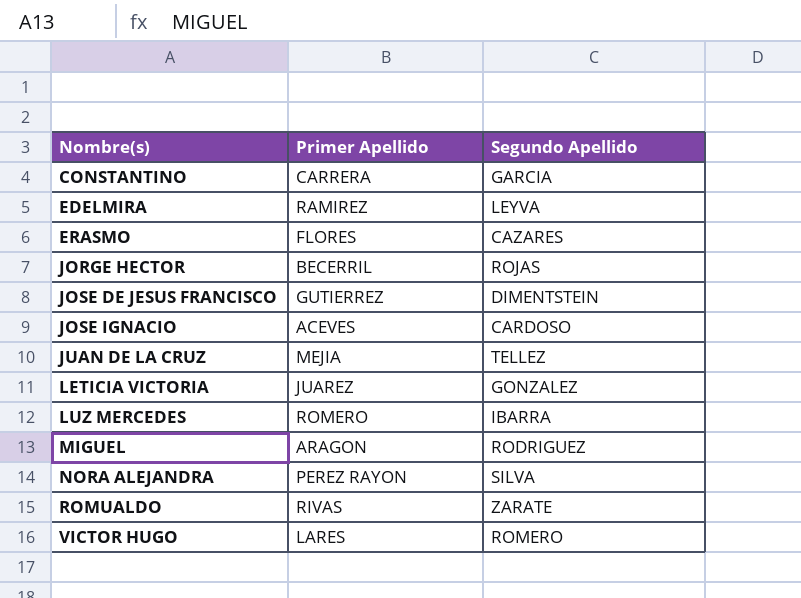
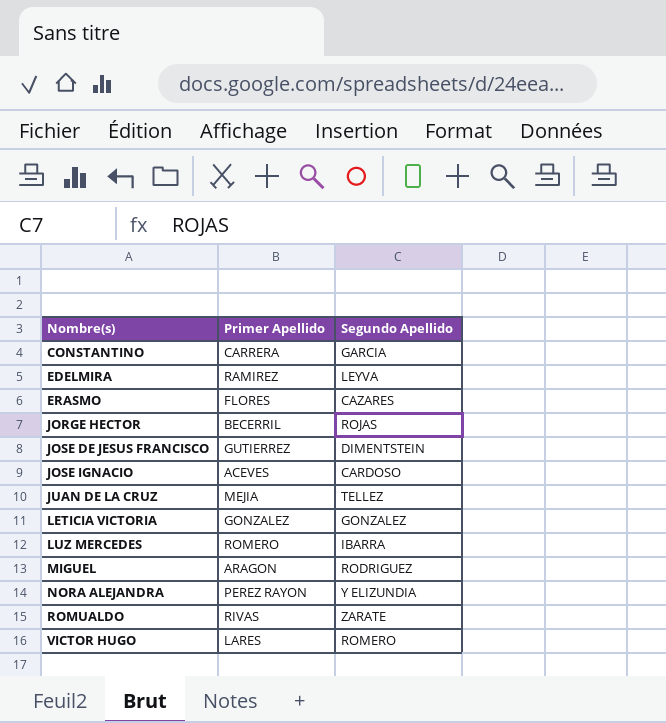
LETICIA VICTORIA | Primer Apellido: JUAREZ -> GONZALEZ
NORA ALEJANDRA | Segundo Apellido: SILVA -> Y ELIZUNDIA

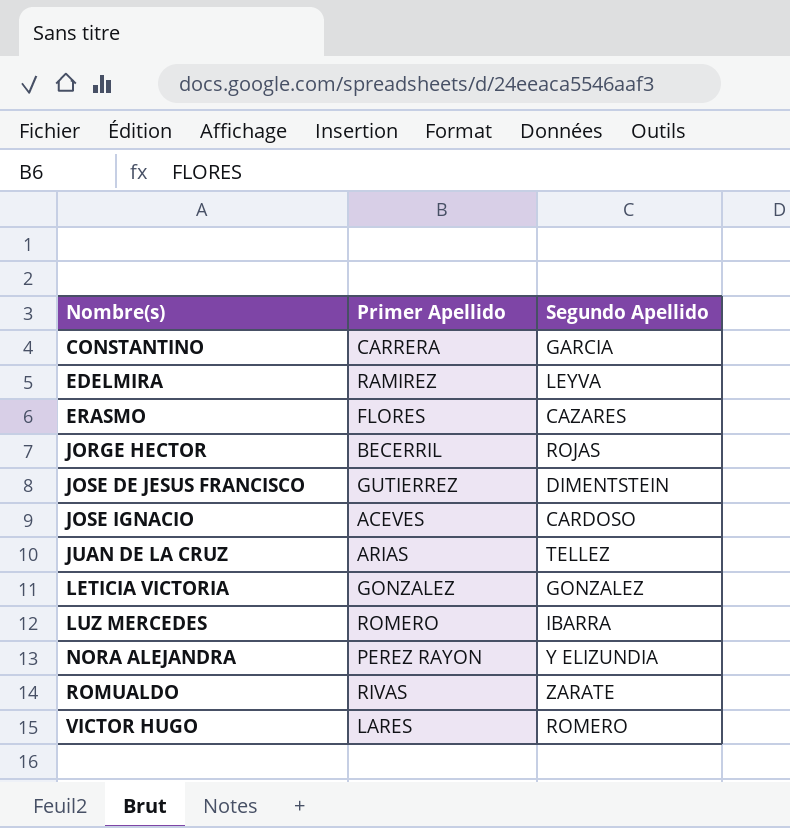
row MIGUEL: ARAGON | RODRIGUEZ -> none
JUAN DE LA CRUZ | Primer Apellido: MEJIA -> ARIAS

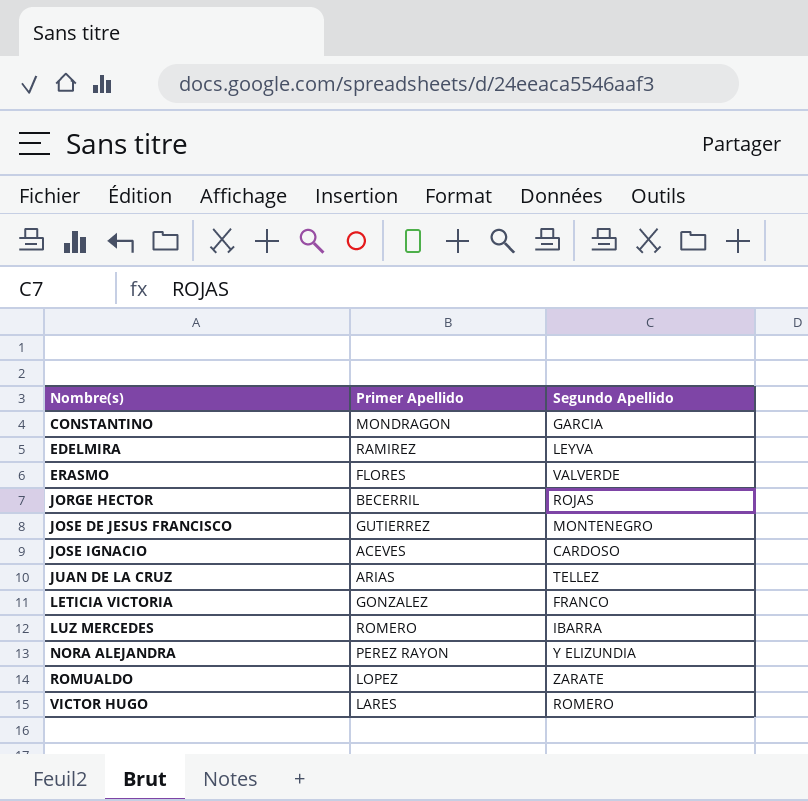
CONSTANTINO | Primer Apellido: CARRERA -> MONDRAGON
ERASMO | Segundo Apellido: CAZARES -> VALVERDE
JOSE DE JESUS FRANCISCO | Segundo Apellido: DIMENTSTEIN -> MONTENEGRO
LETICIA VICTORIA | Segundo Apellido: GONZALEZ -> FRANCO
ROMUALDO | Primer Apellido: RIVAS -> LOPEZ

